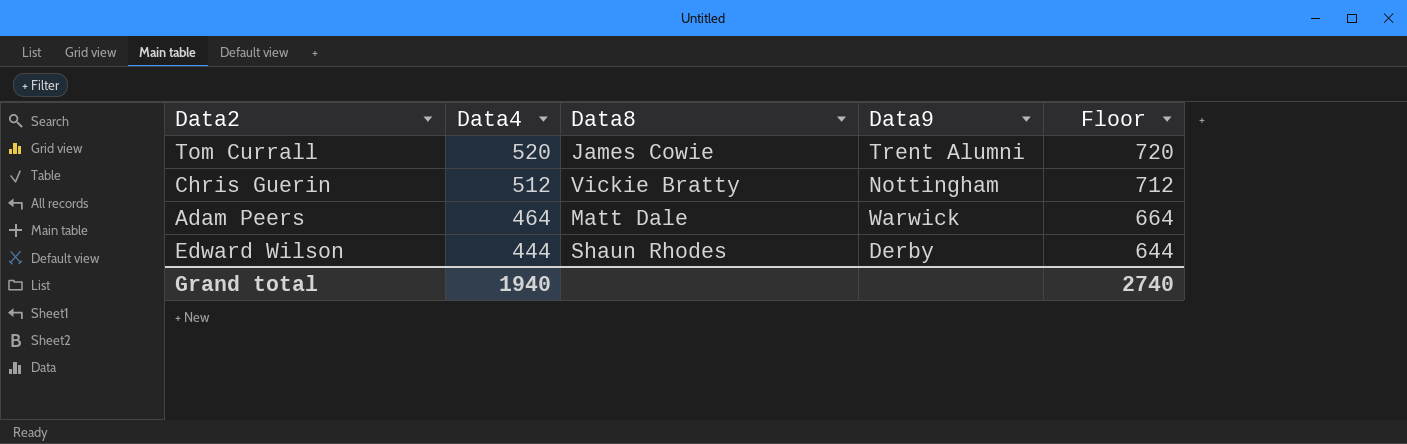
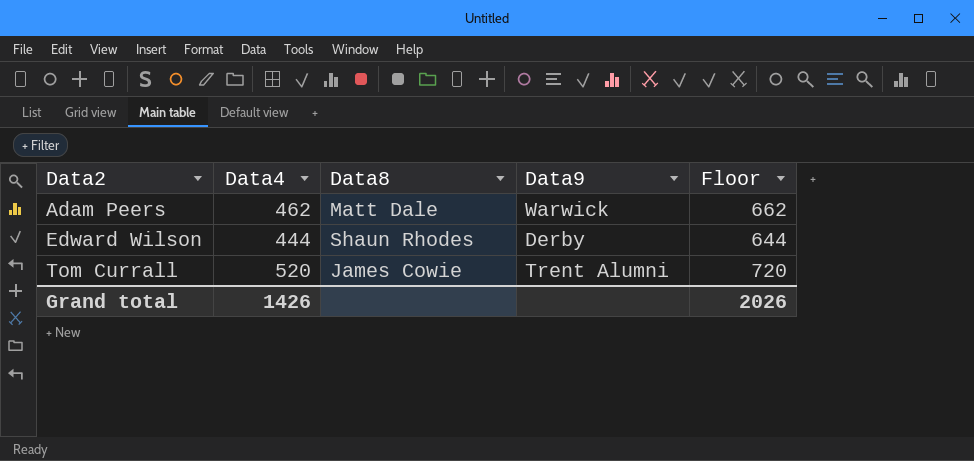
row order: Data4 descending -> Data2 ascending
row Chris Guerin: 512 | Vickie Bratty | Nottingham | 712 -> none
Adam Peers | Data4: 464 -> 462
Adam Peers | Floor: 664 -> 662
Grand total | Data4: 1940 -> 1426
Grand total | Floor: 2740 -> 2026

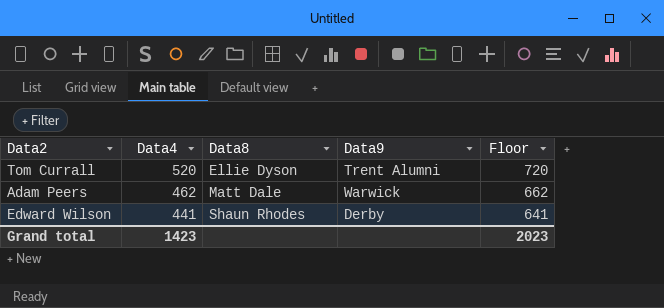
row order: Data2 ascending -> Data4 descending
Tom Currall | Data8: James Cowie -> Ellie Dyson
Edward Wilson | Data4: 444 -> 441
Edward Wilson | Floor: 644 -> 641
Grand total | Data4: 1426 -> 1423
Grand total | Floor: 2026 -> 2023

